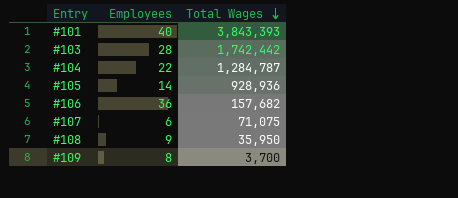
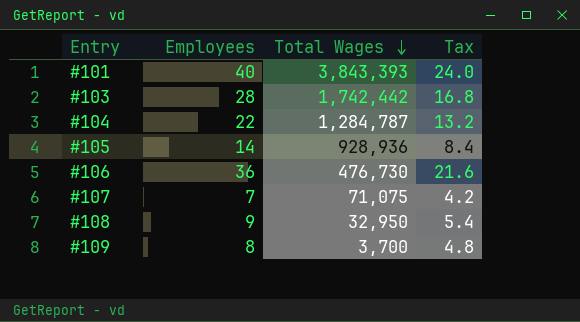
column Tax | formula: none -> [Employees] * 0.6
#106 | Total Wages: 157,682 -> 476,730
#107 | Employees: 6 -> 7
#108 | Total Wages: 35,950 -> 32,950

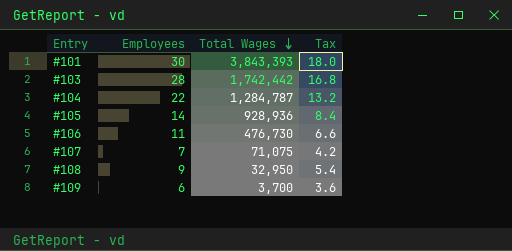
#101 | Employees: 40 -> 30
#101 | Tax: 24.0 -> 18.0
#106 | Employees: 36 -> 11
#106 | Tax: 21.6 -> 6.6
#109 | Employees: 8 -> 6
#109 | Tax: 4.8 -> 3.6

